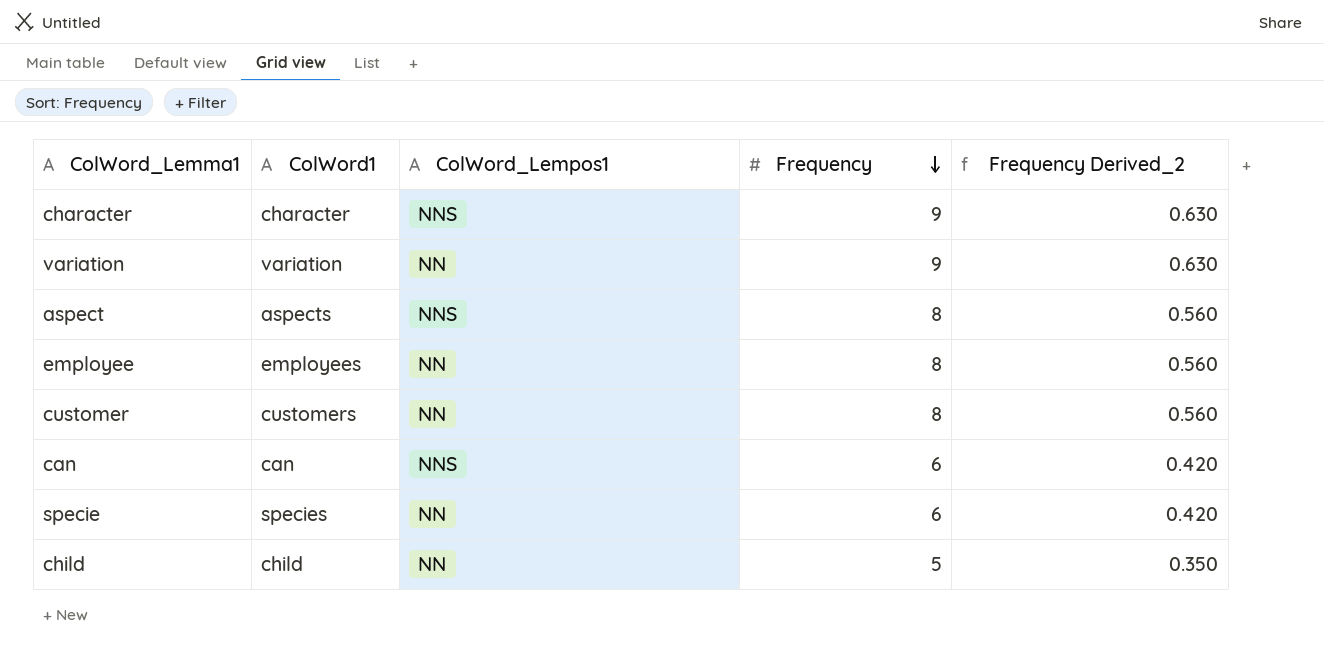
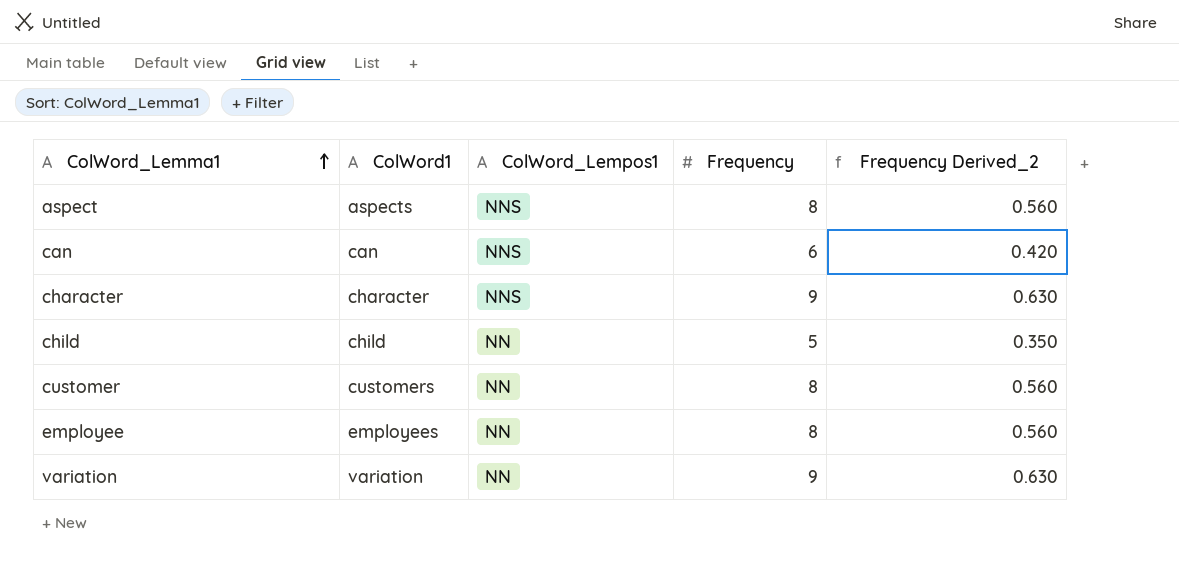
row order: Frequency descending -> ColWord_Lemma1 ascending
row specie: species | NN | 6 | 0.420 -> none

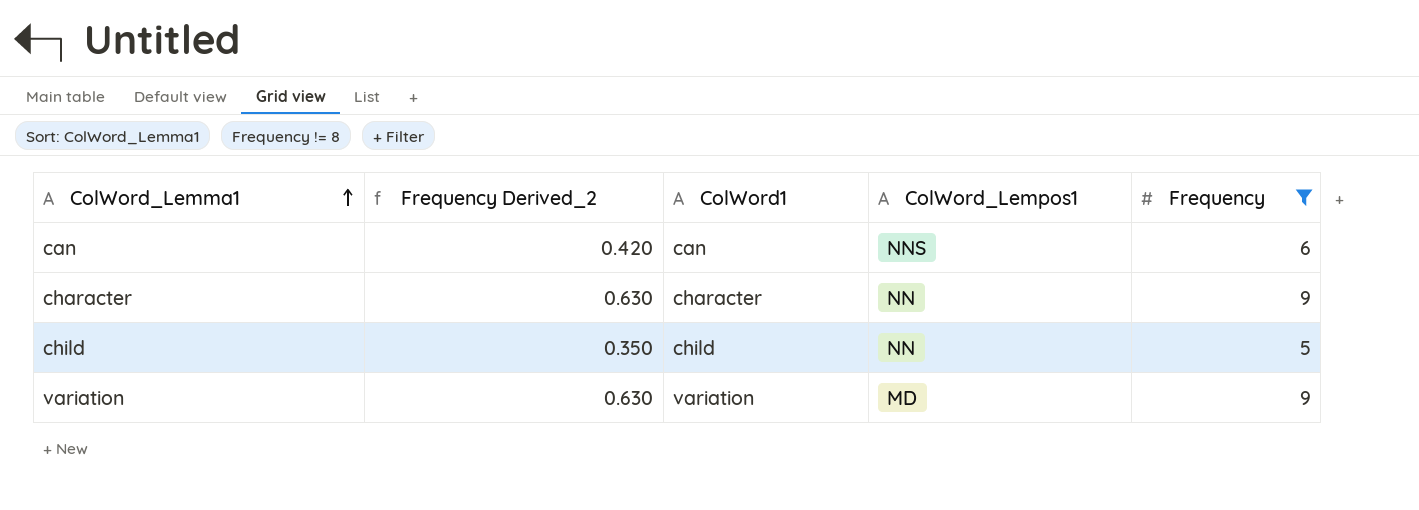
filter: none -> Frequency != 8
column Frequency Derived_2 | position: 5 -> 2
character | ColWord_Lempos1: NNS -> NN
variation | ColWord_Lempos1: NN -> MD

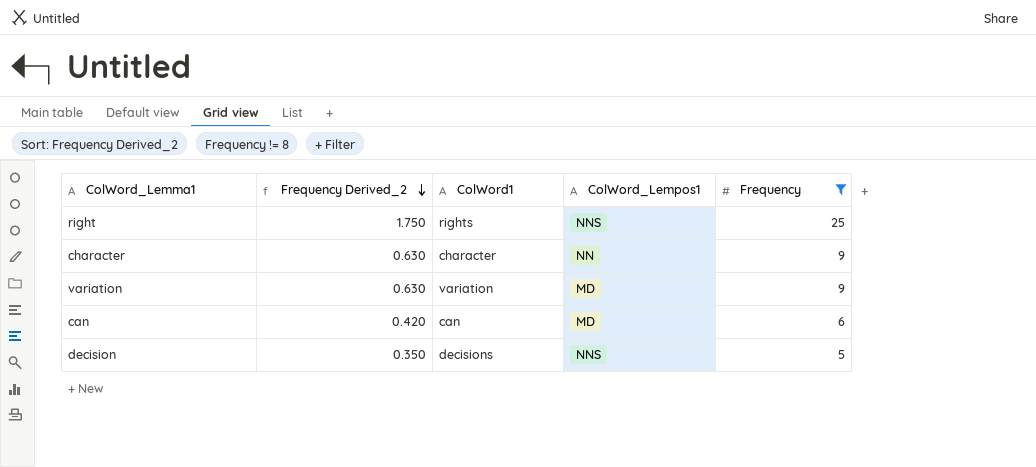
row order: ColWord_Lemma1 ascending -> Frequency Derived_2 descending
row child: 0.350 | child | NN | 5 -> none
row right: none -> 1.750 | rights | NNS | 25
can | ColWord_Lempos1: NNS -> MD
row decision: none -> 0.350 | decisions | NNS | 5

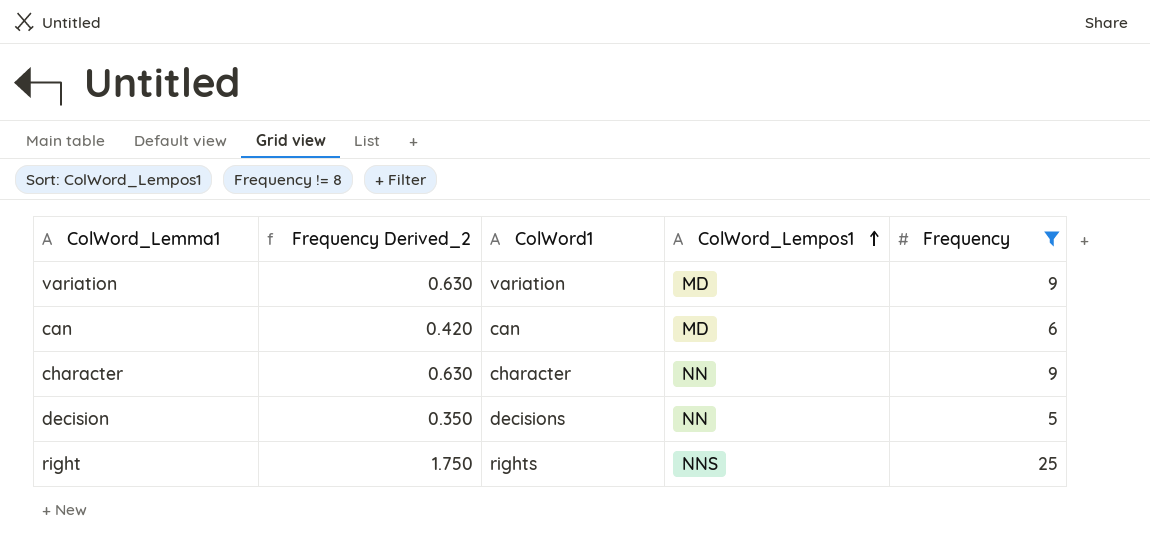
row order: Frequency Derived_2 descending -> ColWord_Lempos1 ascending
decision | ColWord_Lempos1: NNS -> NN

